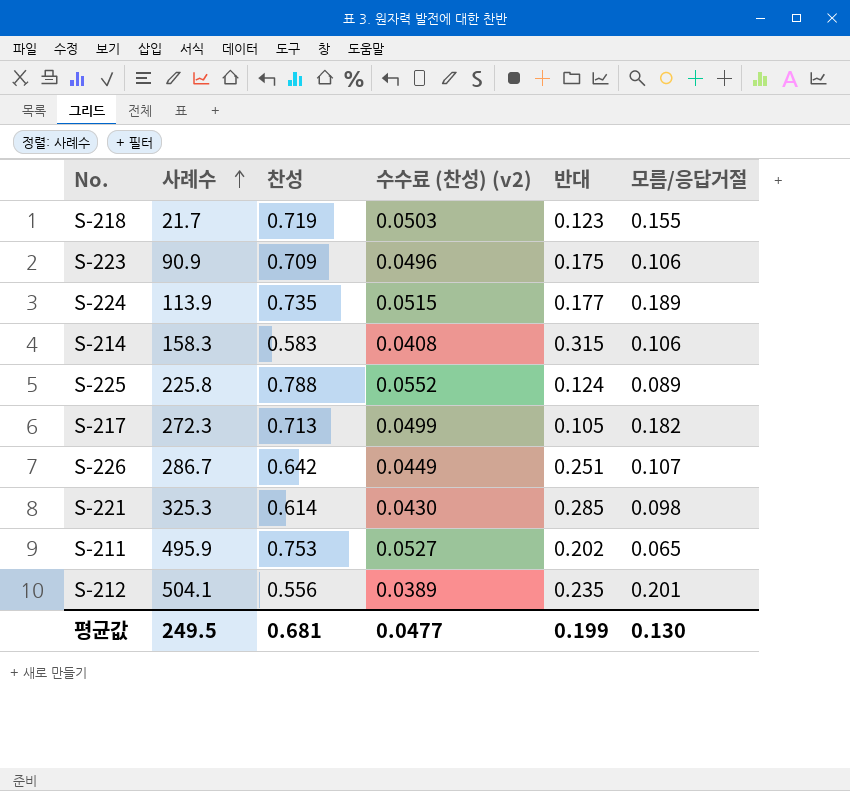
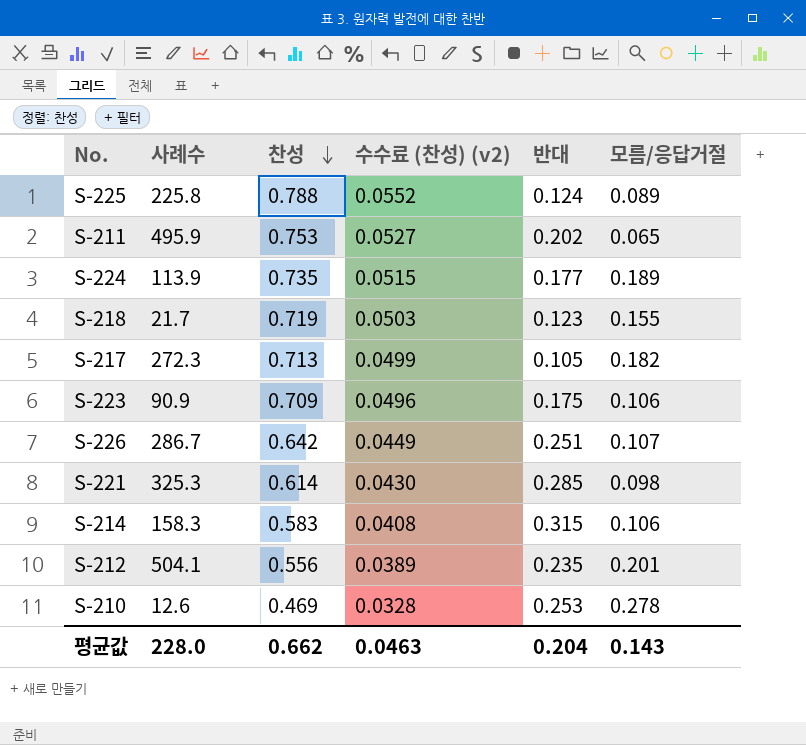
row order: 사례수 ascending -> 찬성 descending
row S-210: none -> 12.6 | 0.469 | 0.0328 | 0.253 | 0.278
평균값 | 사례수: 249.5 -> 228.0
평균값 | 찬성: 0.681 -> 0.662
평균값 | 수수료 (찬성) (v2): 0.0477 -> 0.0463
평균값 | 반대: 0.199 -> 0.204
평균값 | 모름/응답거절: 0.130 -> 0.143

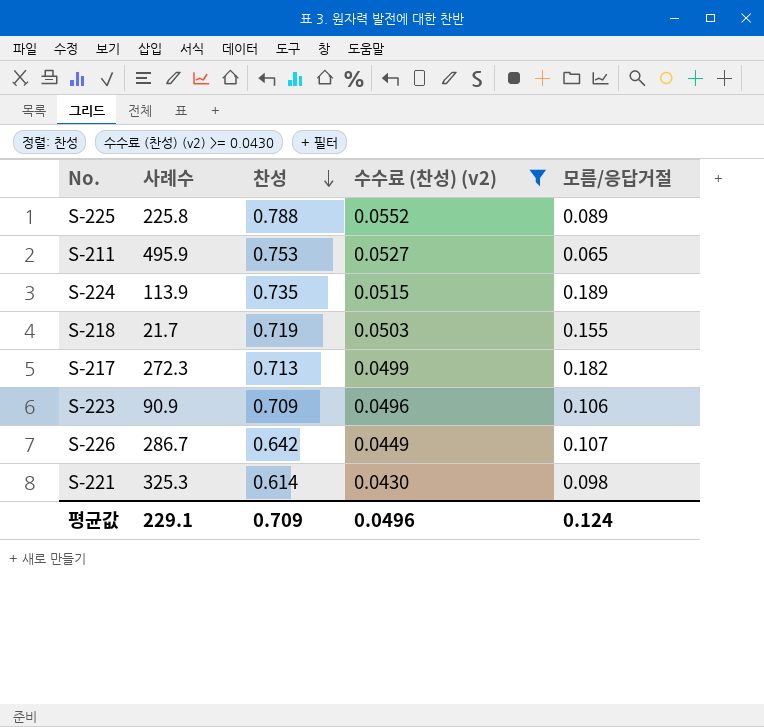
filter: none -> 수수료 (찬성) (v2) >= 0.0430
column 반대 | position: 5 -> none
평균값 | 사례수: 228.0 -> 229.1
평균값 | 찬성: 0.662 -> 0.709
평균값 | 수수료 (찬성) (v2): 0.0463 -> 0.0496
평균값 | 모름/응답거절: 0.143 -> 0.124

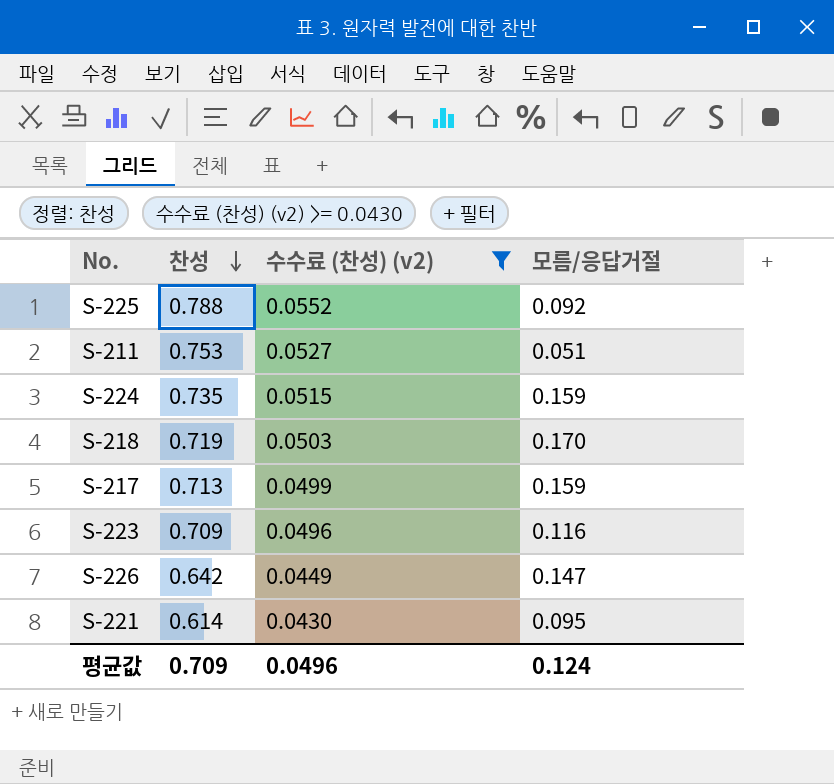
column 사례수 | position: 2 -> none
S-225 | 모름/응답거절: 0.089 -> 0.092
S-211 | 모름/응답거절: 0.065 -> 0.051
S-224 | 모름/응답거절: 0.189 -> 0.159
S-218 | 모름/응답거절: 0.155 -> 0.170
S-217 | 모름/응답거절: 0.182 -> 0.159
S-223 | 모름/응답거절: 0.106 -> 0.116
S-226 | 모름/응답거절: 0.107 -> 0.147
S-221 | 모름/응답거절: 0.098 -> 0.095

